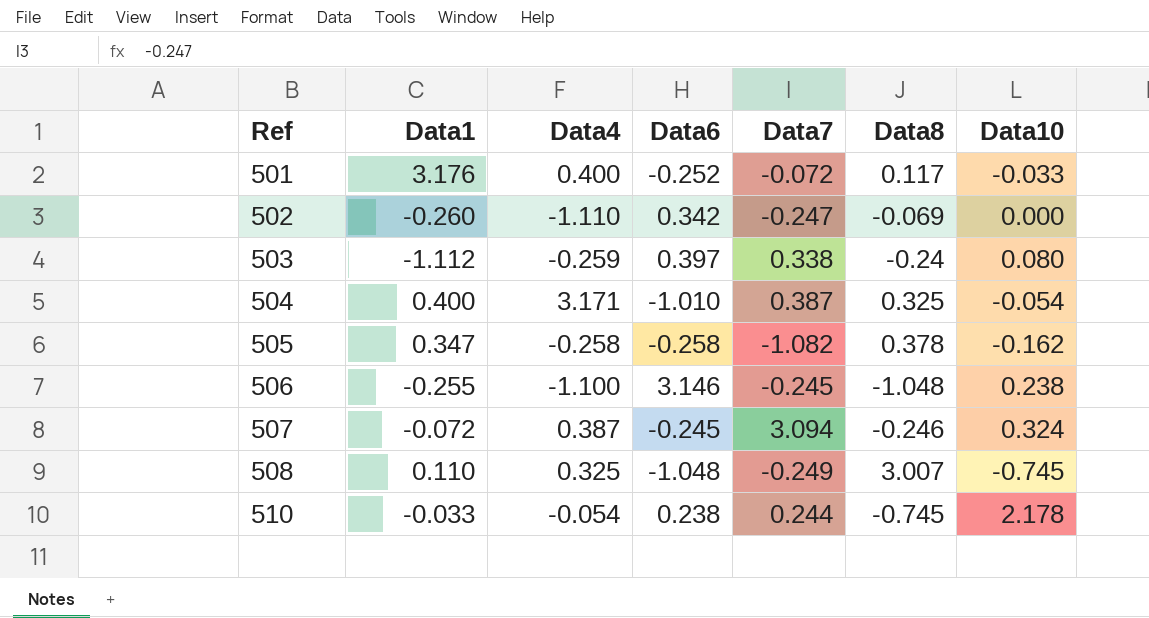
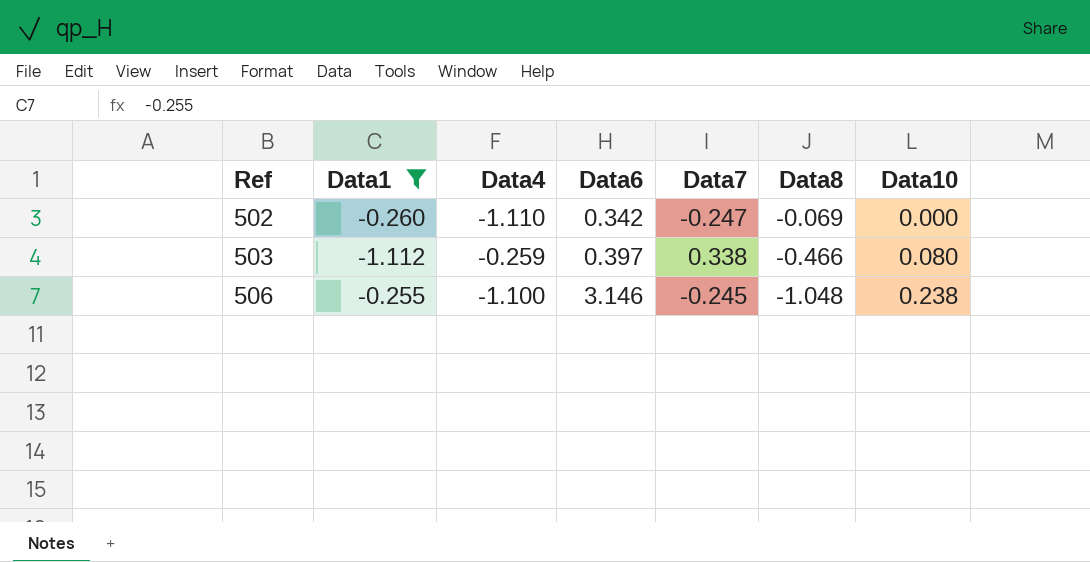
filter: none -> Data1 <= -0.255
503 | Data8: -0.24 -> -0.466

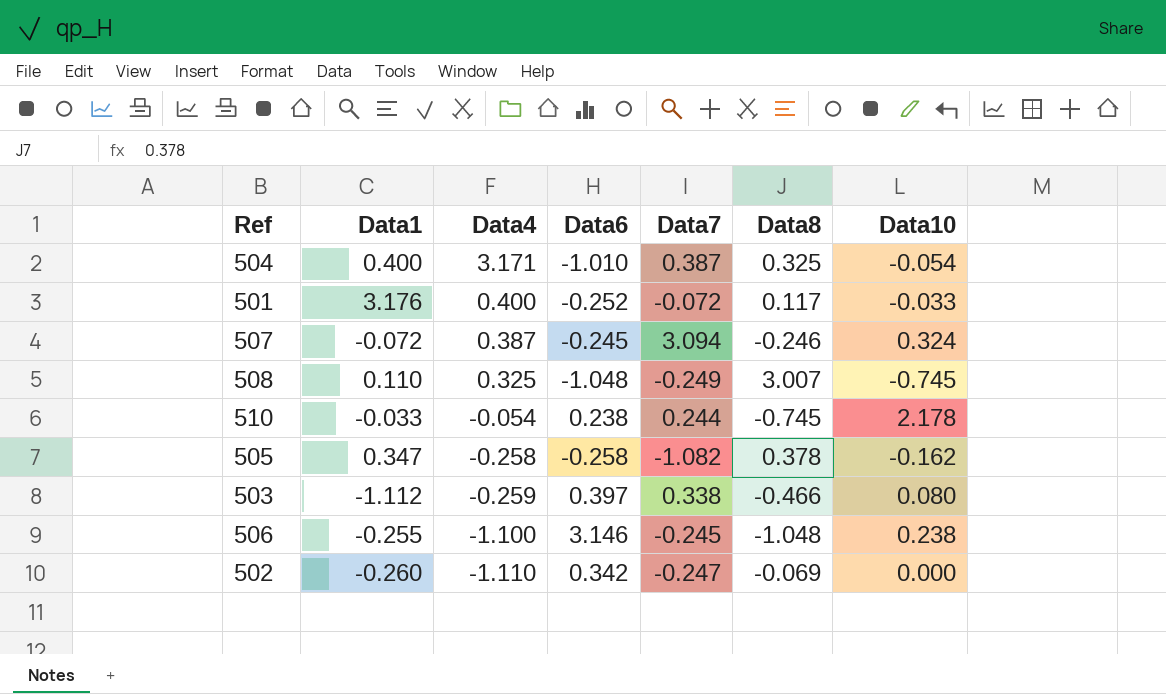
filter: Data1 <= -0.255 -> none
row order: Ref ascending -> Data4 descending

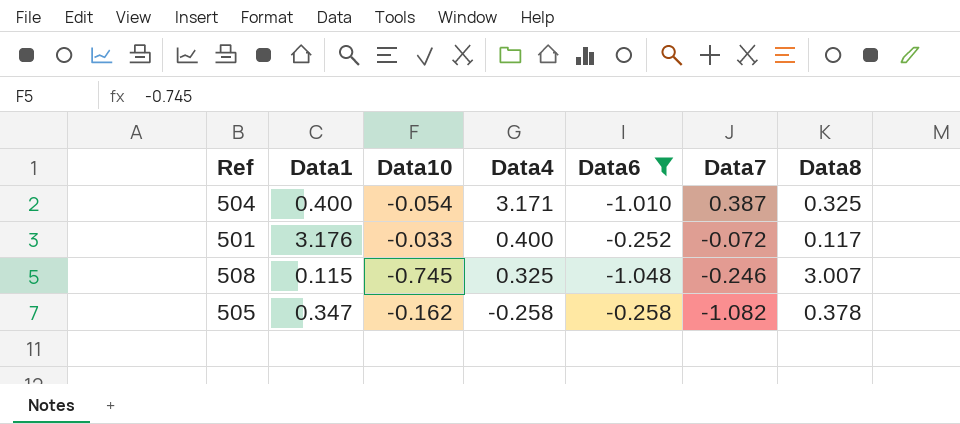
filter: none -> Data6 <= -0.252
column Data10 | position: 7 -> 3
508 | Data1: 0.110 -> 0.115
508 | Data7: -0.249 -> -0.246

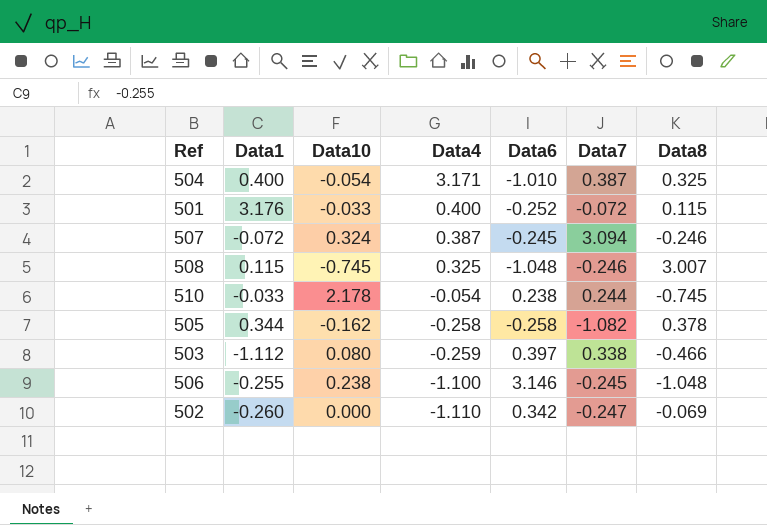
filter: Data6 <= -0.252 -> none
501 | Data8: 0.117 -> 0.115
505 | Data1: 0.347 -> 0.344

